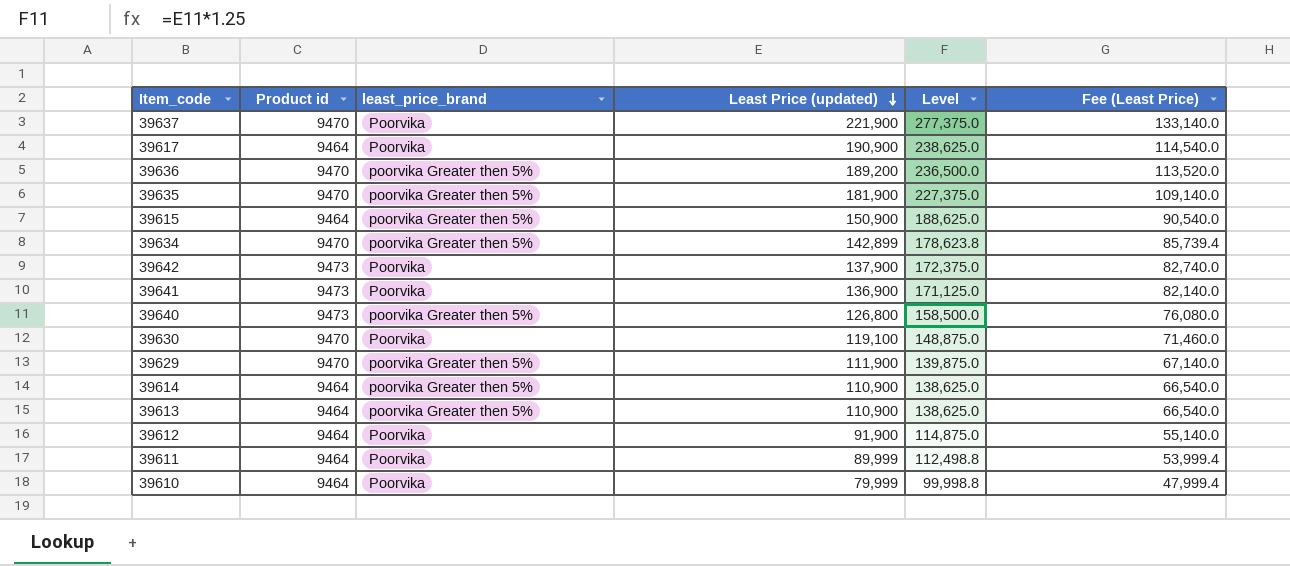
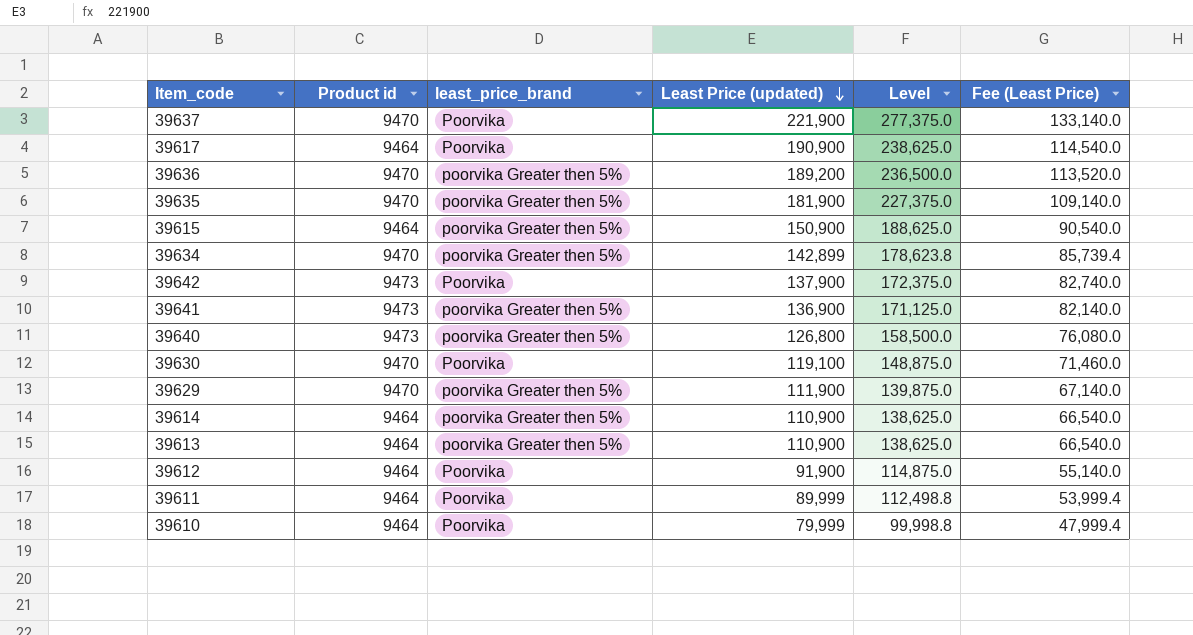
39641 | least_price_brand: Poorvika -> poorvika Greater then 5%

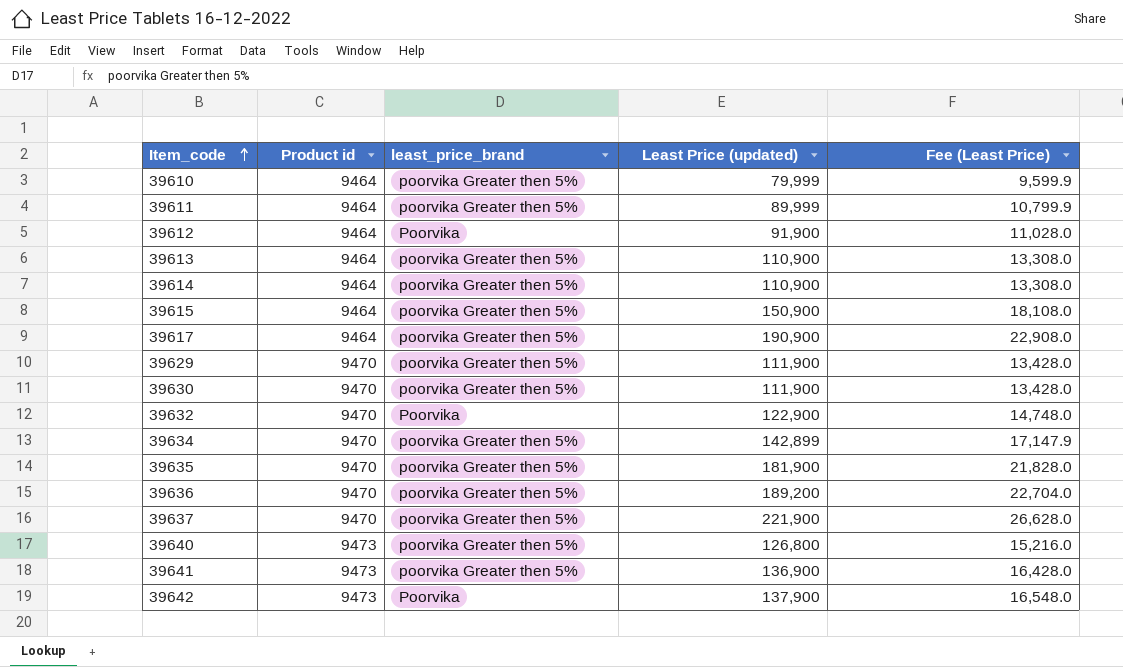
row order: Least Price (updated) descending -> Item_code ascending
column Level | formula: [Least Price (updated)] * 1.25 -> none
column Fee (Least Price) | formula: [Least Price (updated)] * 0.6 -> [Least Price (updated)] * 0.12
39610 | least_price_brand: Poorvika -> poorvika Greater then 5%
39611 | least_price_brand: Poorvika -> poorvika Greater then 5%
39617 | least_price_brand: Poorvika -> poorvika Greater then 5%
39630 | least_price_brand: Poorvika -> poorvika Greater then 5%
39630 | Least Price (updated): 119,100 -> 111,900
row 39632: none -> 9470 | Poorvika | 122,900 | 14,748.0
39637 | least_price_brand: Poorvika -> poorvika Greater then 5%

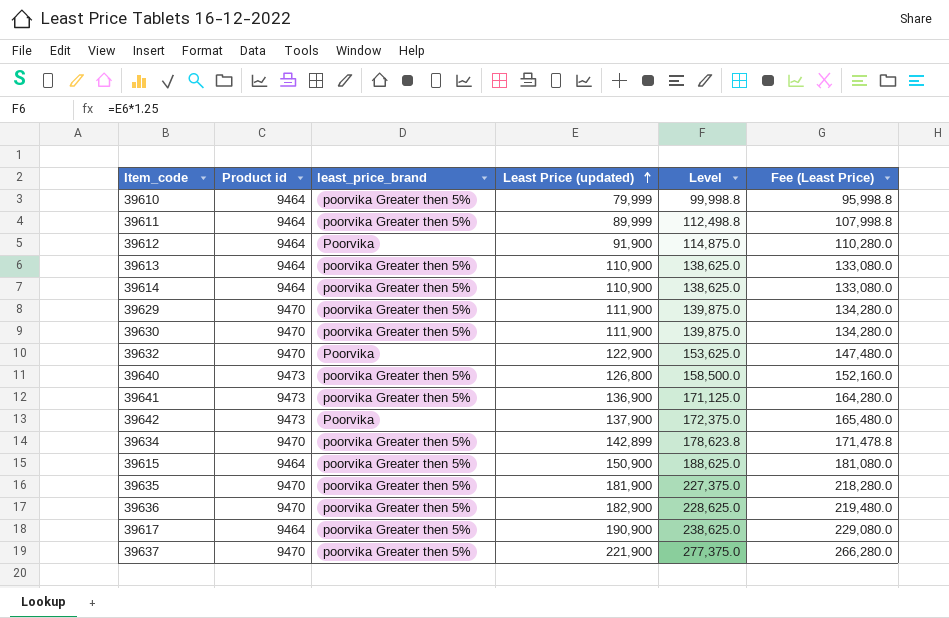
row order: Item_code ascending -> Least Price (updated) ascending
column Level | formula: none -> [Least Price (updated)] * 1.25
column Fee (Least Price) | formula: [Least Price (updated)] * 0.12 -> [Least Price (updated)] * 1.2
39636 | Least Price (updated): 189,200 -> 182,900

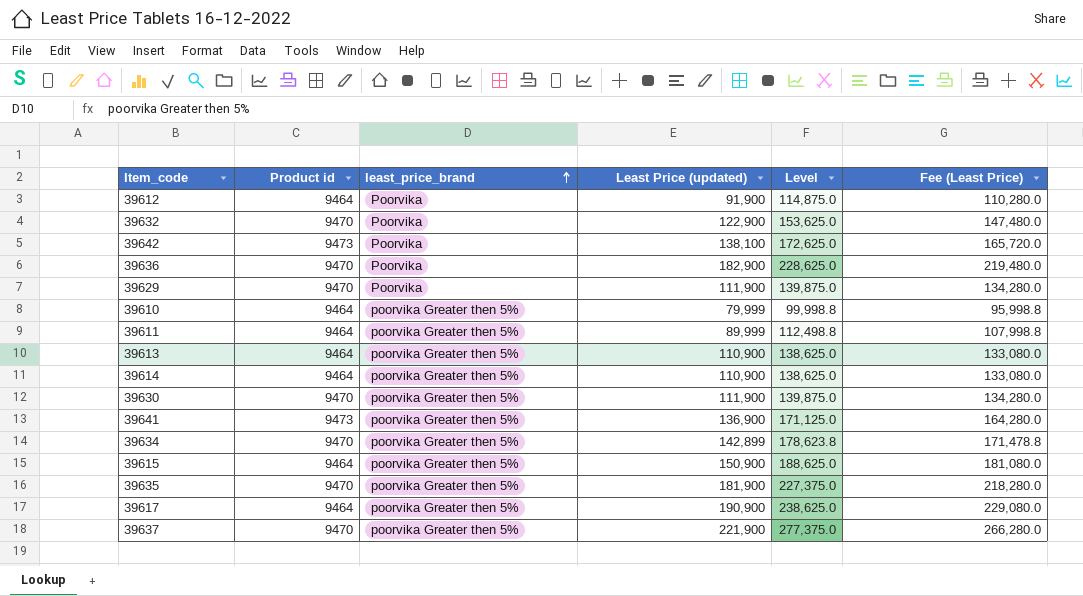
row order: Least Price (updated) ascending -> least_price_brand ascending
row 39640: 9473 | poorvika Greater then 5% | 126,800 | 158,500.0 | 152,160.0 -> none
39642 | Least Price (updated): 137,900 -> 138,100
39642 | Level: 172,375.0 -> 172,625.0
39642 | Fee (Least Price): 165,480.0 -> 165,720.0
39636 | least_price_brand: poorvika Greater then 5% -> Poorvika
39629 | least_price_brand: poorvika Greater then 5% -> Poorvika

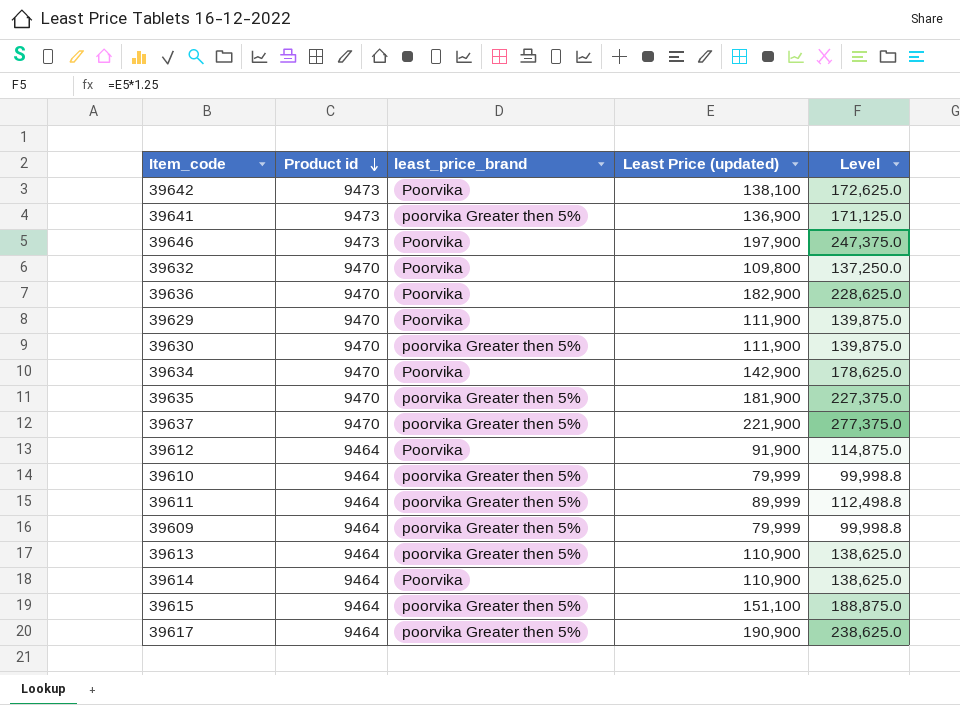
row order: least_price_brand ascending -> Product id descending
column Fee (Least Price) | formula: [Least Price (updated)] * 1.2 -> none
row 39646: none -> 9473 | Poorvika | 197,900 | 247,375.0
39632 | Least Price (updated): 122,900 -> 109,800
39632 | Level: 153,625.0 -> 137,250.0
39634 | least_price_brand: poorvika Greater then 5% -> Poorvika
39634 | Least Price (updated): 142,899 -> 142,900
39634 | Level: 178,623.8 -> 178,625.0
row 39609: none -> 9464 | poorvika Greater then 5% | 79,999 | 99,998.8
39614 | least_price_brand: poorvika Greater then 5% -> Poorvika
39615 | Least Price (updated): 150,900 -> 151,100
39615 | Level: 188,625.0 -> 188,875.0

